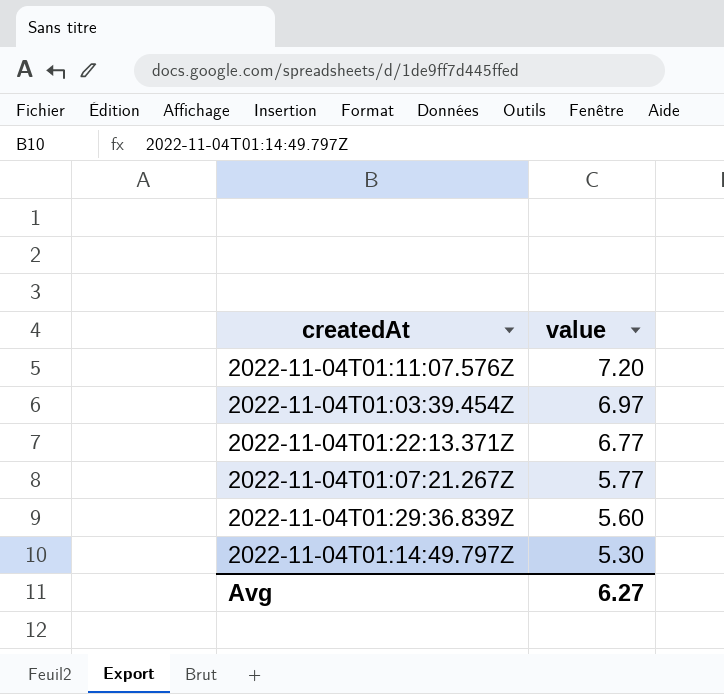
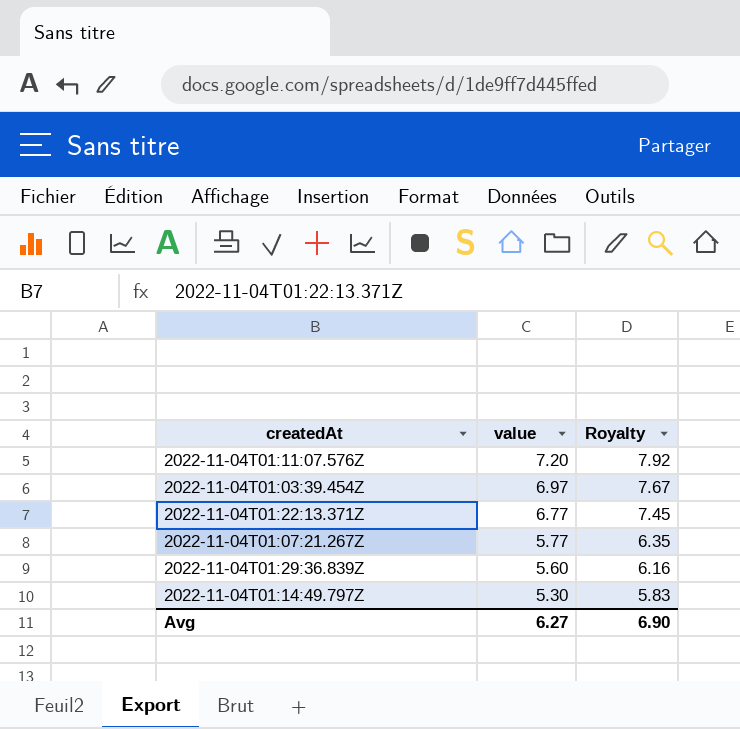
column Royalty | formula: none -> [value] * 1.1

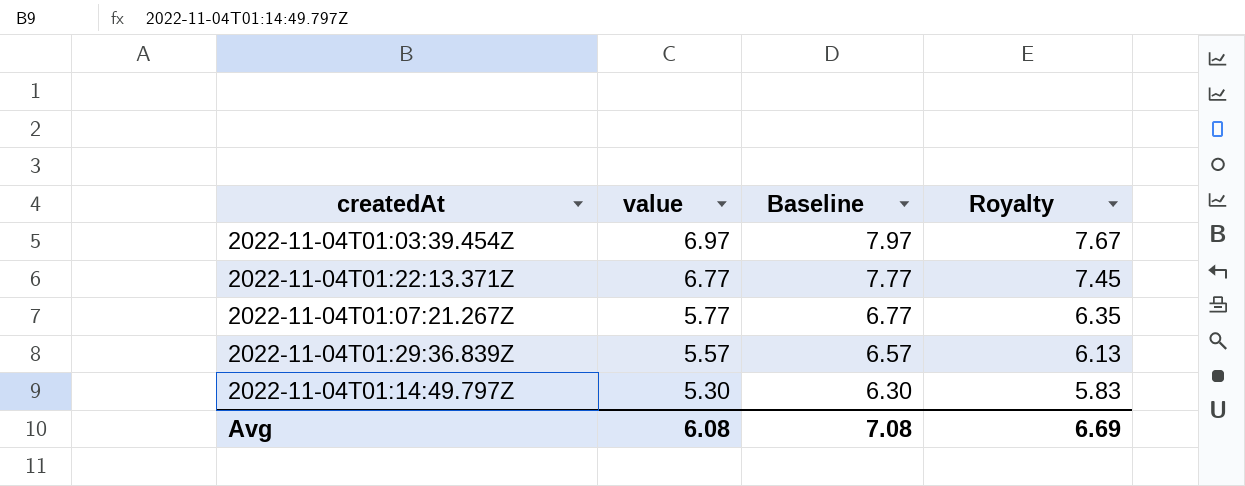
column Baseline | formula: none -> [value] + 1
row 2022-11-04T01:11:07.576Z: 7.20 | 7.92 -> none
2022-11-04T01:29:36.839Z | value: 5.60 -> 5.57
2022-11-04T01:29:36.839Z | Royalty: 6.16 -> 6.13
Avg | value: 6.27 -> 6.08
Avg | Royalty: 6.90 -> 6.69

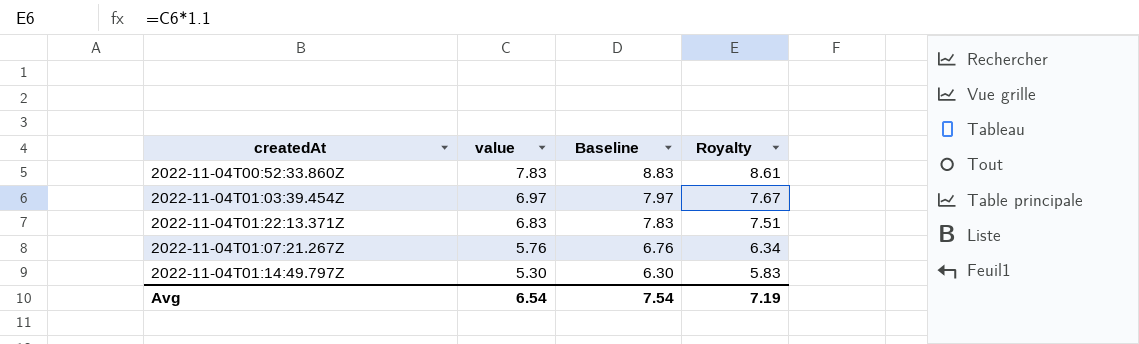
row 2022-11-04T01:29:36.839Z: 5.57 | 6.57 | 6.13 -> none
row 2022-11-04T00:52:33.860Z: none -> 7.83 | 8.83 | 8.61
2022-11-04T01:22:13.371Z | value: 6.77 -> 6.83
2022-11-04T01:22:13.371Z | Baseline: 7.77 -> 7.83
2022-11-04T01:22:13.371Z | Royalty: 7.45 -> 7.51
2022-11-04T01:07:21.267Z | value: 5.77 -> 5.76
2022-11-04T01:07:21.267Z | Baseline: 6.77 -> 6.76
2022-11-04T01:07:21.267Z | Royalty: 6.35 -> 6.34
Avg | value: 6.08 -> 6.54
Avg | Baseline: 7.08 -> 7.54
Avg | Royalty: 6.69 -> 7.19

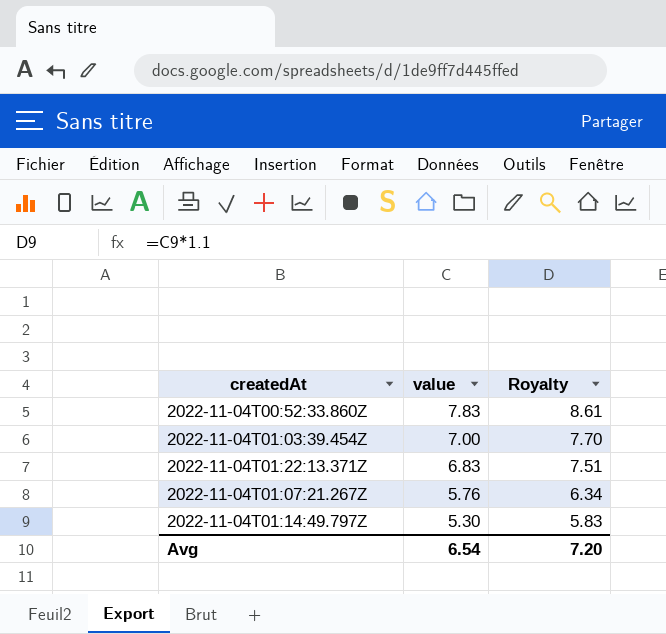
column Baseline | formula: [value] + 1 -> none
2022-11-04T01:03:39.454Z | value: 6.97 -> 7.00
2022-11-04T01:03:39.454Z | Royalty: 7.67 -> 7.70
Avg | Royalty: 7.19 -> 7.20

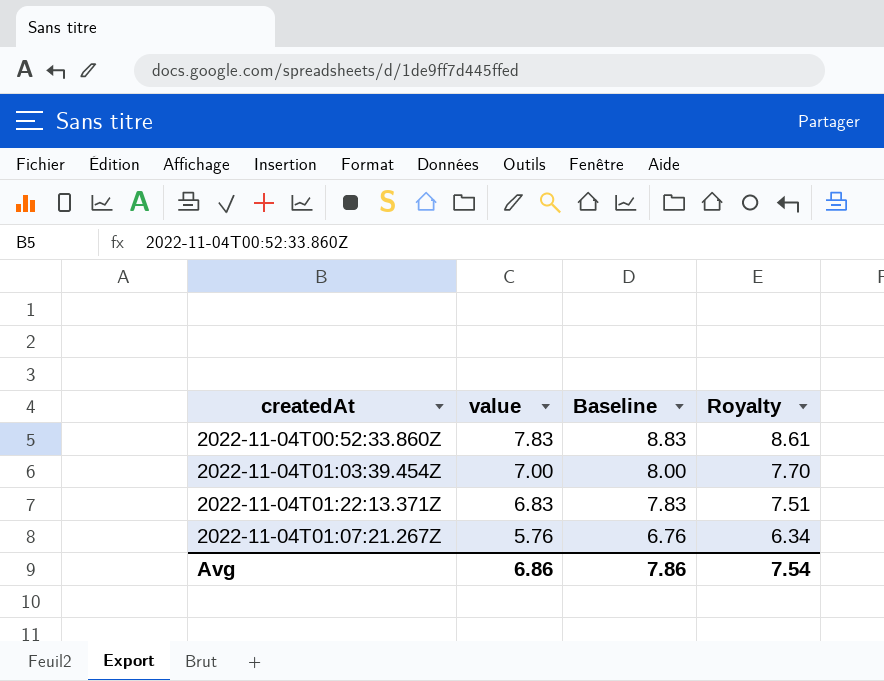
column Baseline | formula: none -> [value] + 1
row 2022-11-04T01:14:49.797Z: 5.30 | 5.83 -> none
Avg | value: 6.54 -> 6.86
Avg | Royalty: 7.20 -> 7.54

